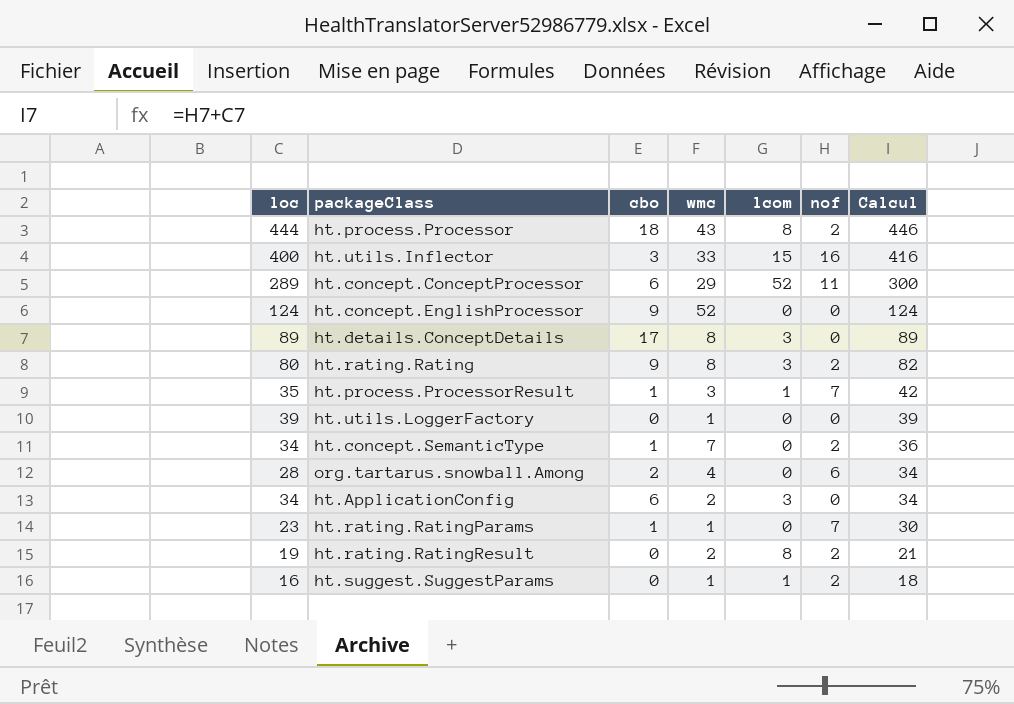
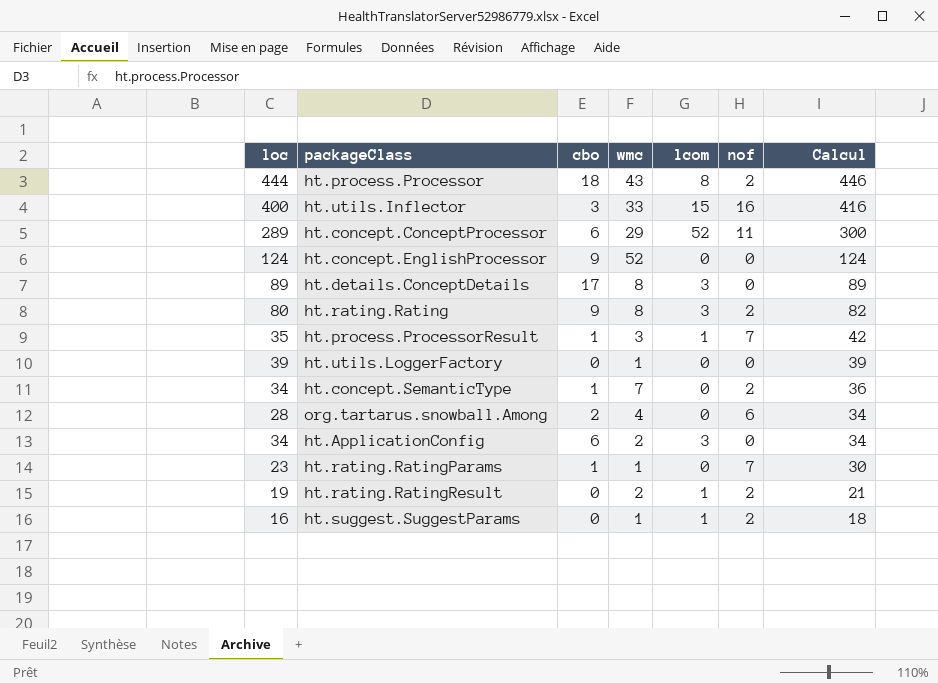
ht.rating.RatingResult | lcom: 8 -> 1

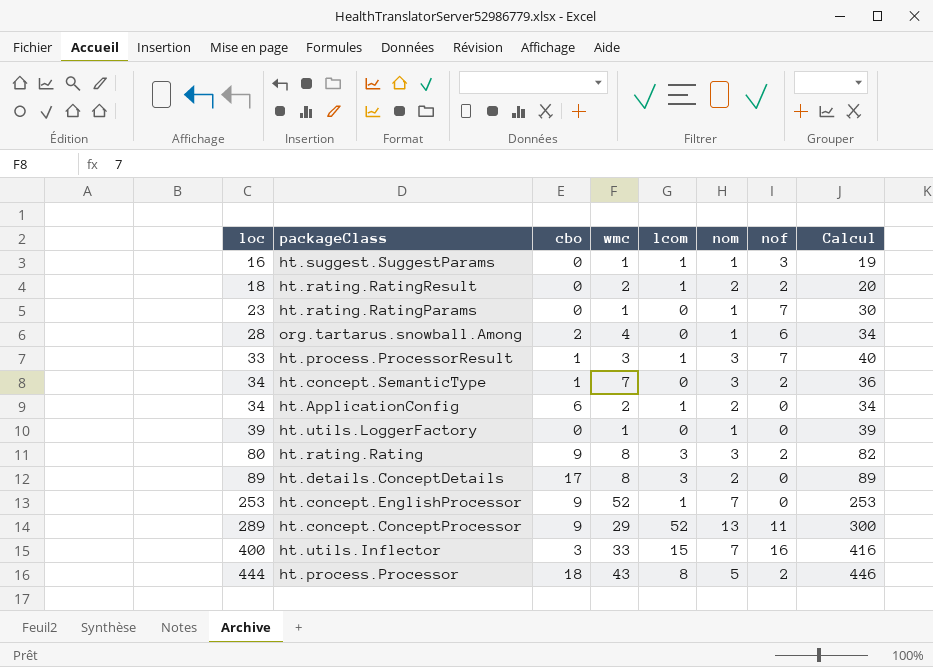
row order: Calcul descending -> loc ascending
column nom | position: none -> 6
ht.suggest.SuggestParams | nof: 2 -> 3
ht.suggest.SuggestParams | Calcul: 18 -> 19
ht.rating.RatingResult | loc: 19 -> 18
ht.rating.RatingResult | Calcul: 21 -> 20
ht.rating.RatingParams | cbo: 1 -> 0
ht.process.ProcessorResult | loc: 35 -> 33
ht.process.ProcessorResult | Calcul: 42 -> 40
ht.ApplicationConfig | lcom: 3 -> 1
ht.concept.EnglishProcessor | loc: 124 -> 253
ht.concept.EnglishProcessor | lcom: 0 -> 1
ht.concept.EnglishProcessor | Calcul: 124 -> 253
ht.concept.ConceptProcessor | cbo: 6 -> 9

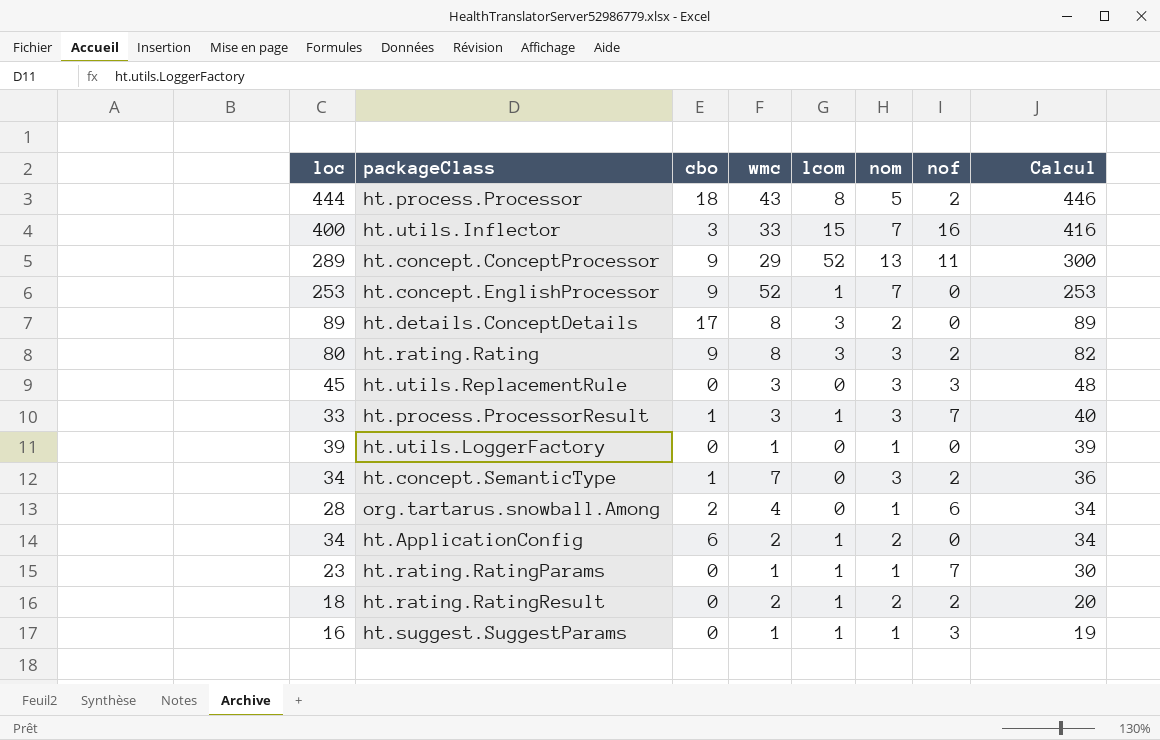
row order: loc ascending -> Calcul descending
row ht.utils.ReplacementRule: none -> 45 | 0 | 3 | 0 | 3 | 3 | 48
ht.rating.RatingParams | lcom: 0 -> 1

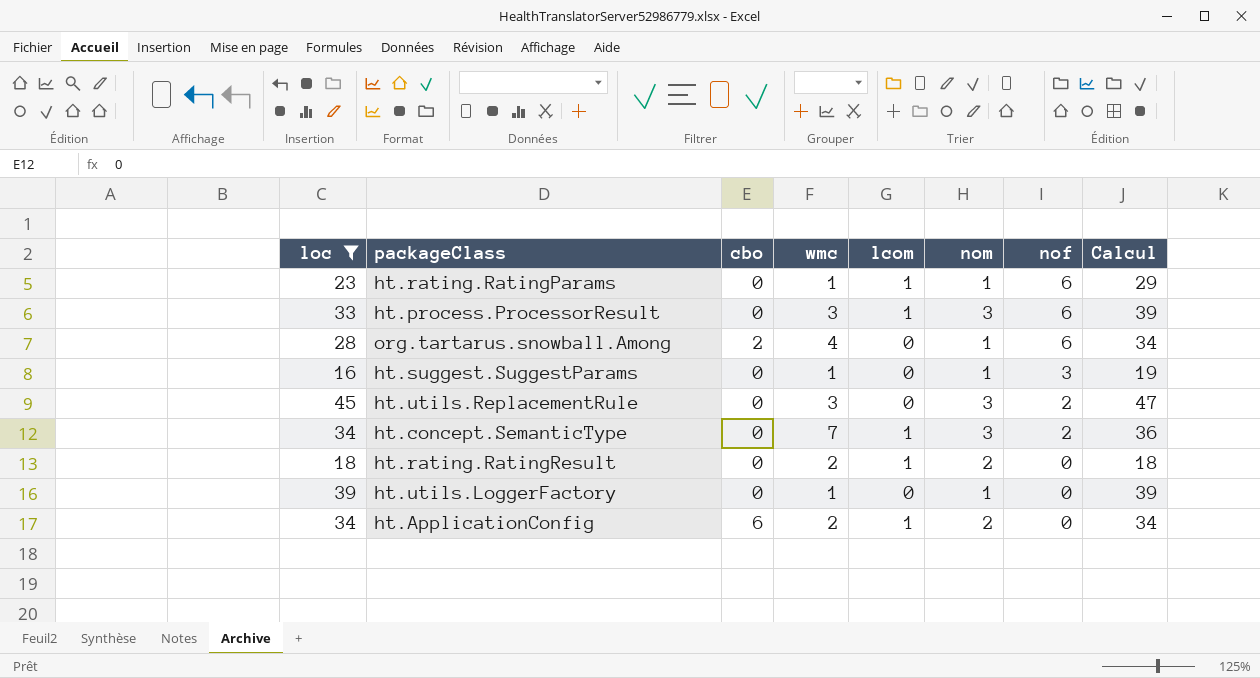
filter: none -> loc <= 45
row order: Calcul descending -> nof descending
ht.rating.RatingParams | nof: 7 -> 6
ht.rating.RatingParams | Calcul: 30 -> 29
ht.process.ProcessorResult | cbo: 1 -> 0
ht.process.ProcessorResult | nof: 7 -> 6
ht.process.ProcessorResult | Calcul: 40 -> 39
ht.suggest.SuggestParams | lcom: 1 -> 0
ht.utils.ReplacementRule | nof: 3 -> 2
ht.utils.ReplacementRule | Calcul: 48 -> 47
ht.concept.SemanticType | cbo: 1 -> 0
ht.concept.SemanticType | lcom: 0 -> 1
ht.rating.RatingResult | nof: 2 -> 0
ht.rating.RatingResult | Calcul: 20 -> 18

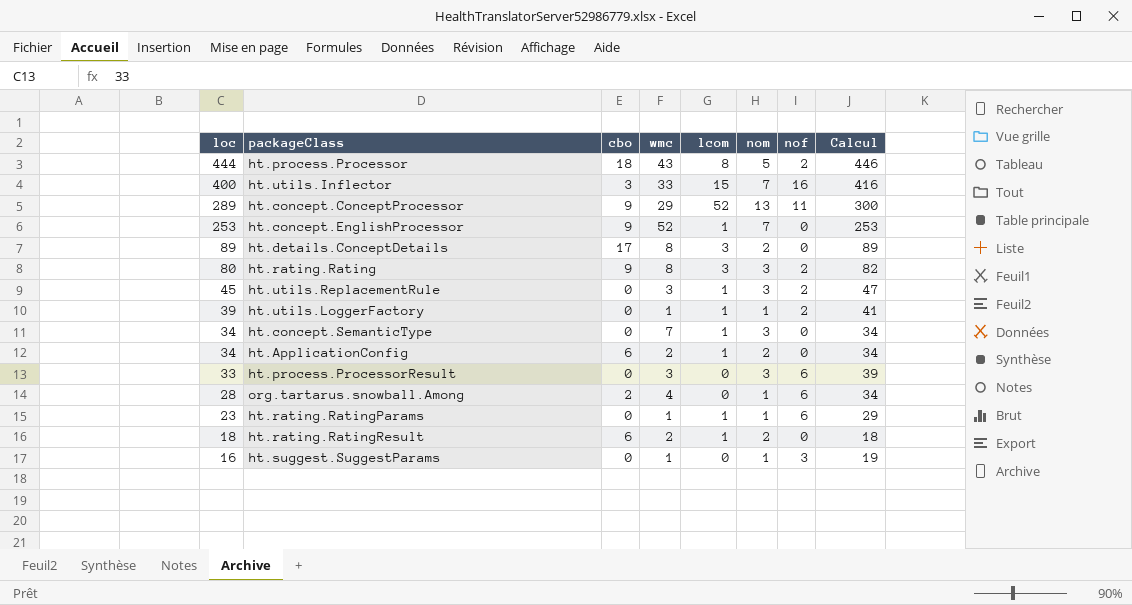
filter: loc <= 45 -> none
row order: nof descending -> loc descending
ht.utils.ReplacementRule | lcom: 0 -> 1
ht.utils.LoggerFactory | lcom: 0 -> 1
ht.utils.LoggerFactory | nof: 0 -> 2
ht.utils.LoggerFactory | Calcul: 39 -> 41
ht.concept.SemanticType | nof: 2 -> 0
ht.concept.SemanticType | Calcul: 36 -> 34
ht.process.ProcessorResult | lcom: 1 -> 0
ht.rating.RatingResult | cbo: 0 -> 6

